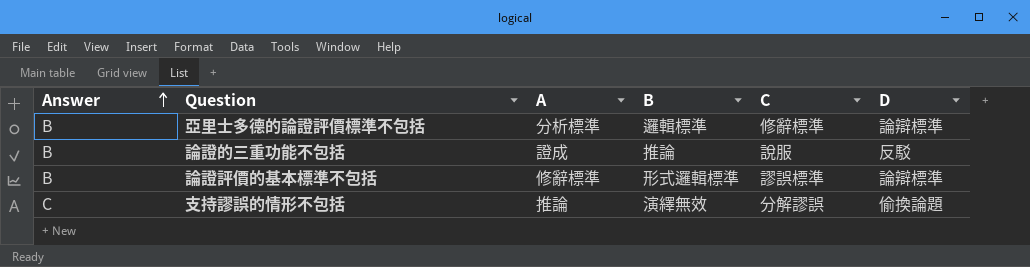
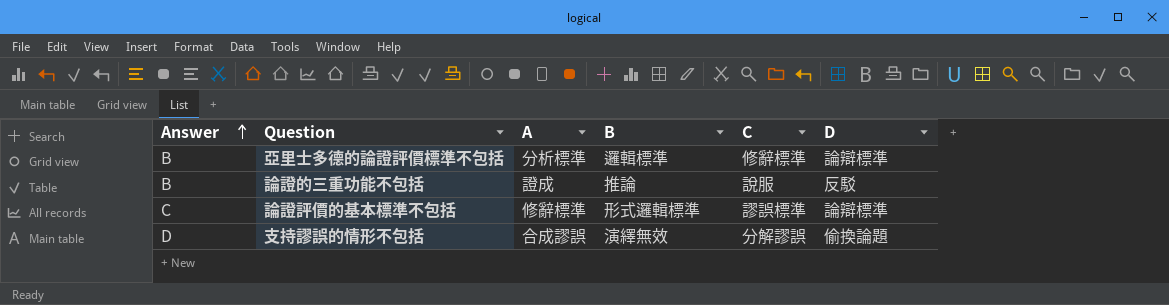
論證評價的基本標準不包括 | Answer: B -> C
支持謬誤的情形不包括 | Answer: C -> D
支持謬誤的情形不包括 | A: 推論 -> 合成謬誤

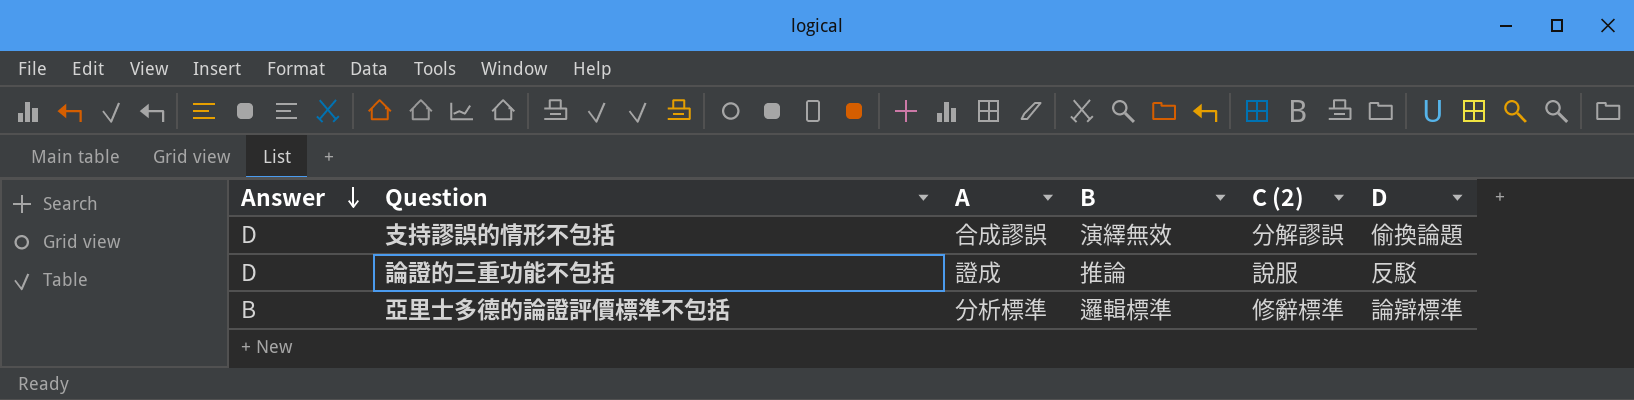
row order: Answer ascending -> Answer descending
column name: C -> C (2)
row 論證評價的基本標準不包括: C | 修辭標準 | 形式邏輯標準 | 謬誤標準 | 論辯標準 -> none
論證的三重功能不包括 | Answer: B -> D

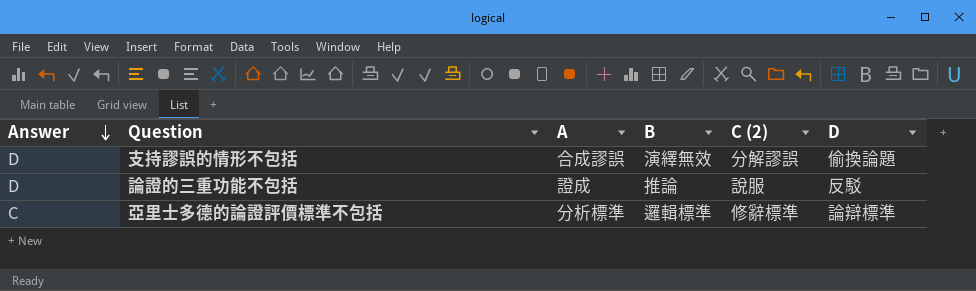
亞里士多德的論證評價標準不包括 | Answer: B -> C

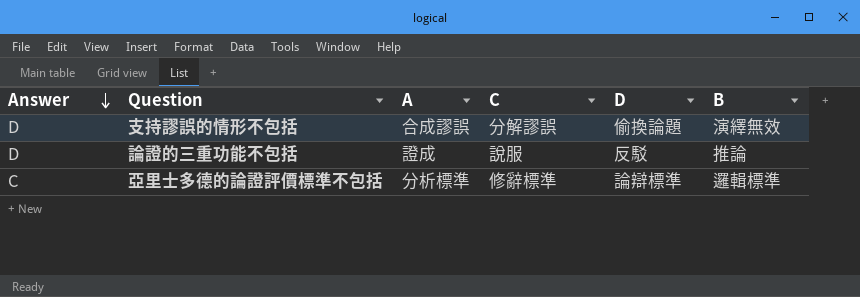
column name: C (2) -> C
column B | position: 4 -> 6

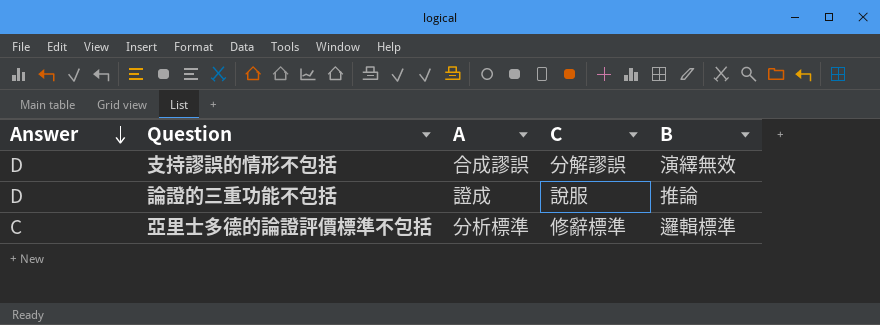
column D | position: 5 -> none

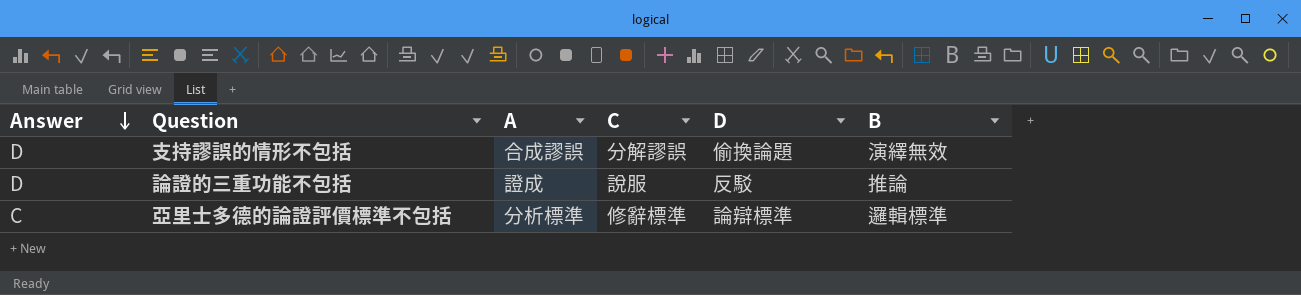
column D | position: none -> 5

